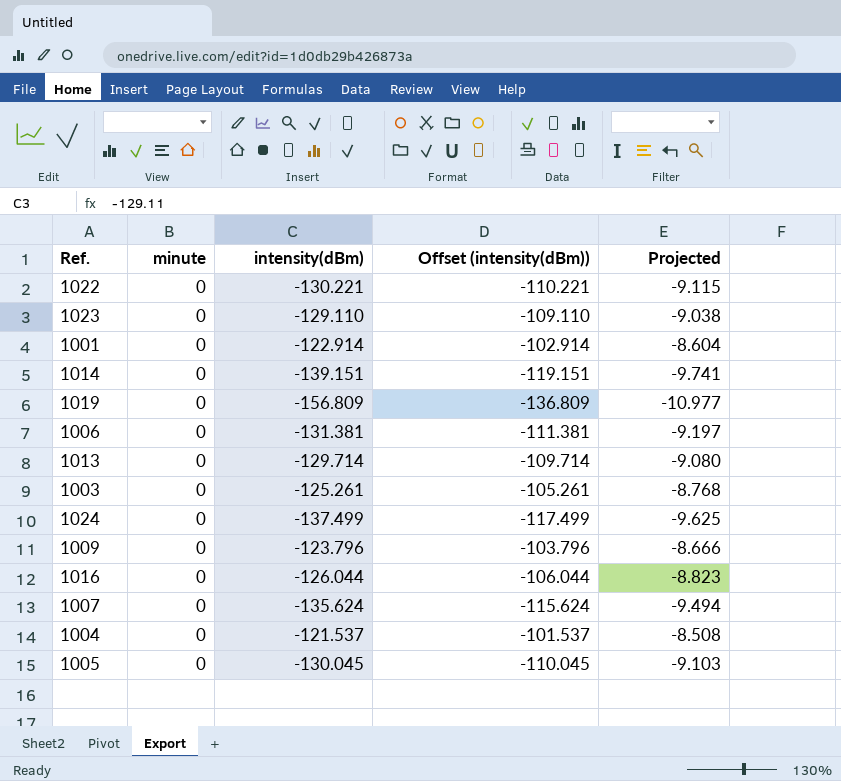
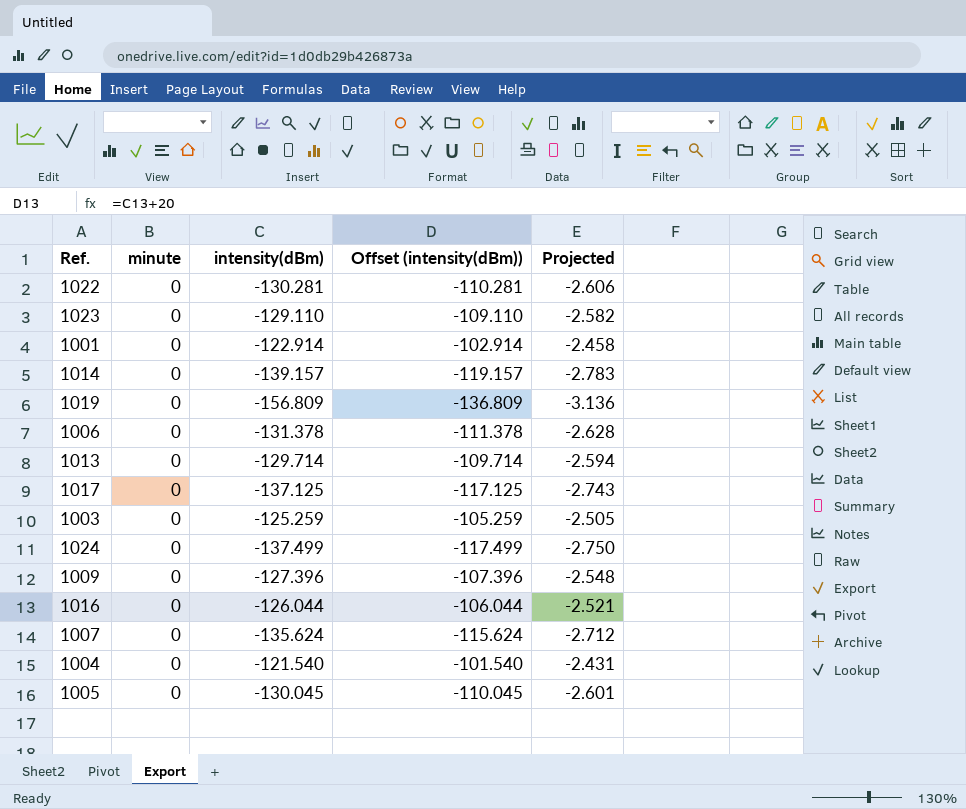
column Projected | formula: [intensity(dBm)] * 0.07 -> [intensity(dBm)] * 0.02
1022 | intensity(dBm): -130.221 -> -130.281
1022 | Offset (intensity(dBm)): -110.221 -> -110.281
1014 | intensity(dBm): -139.151 -> -139.157
1014 | Offset (intensity(dBm)): -119.151 -> -119.157
1006 | intensity(dBm): -131.381 -> -131.378
1006 | Offset (intensity(dBm)): -111.381 -> -111.378
row 1017: none -> 0 | -137.125 | -117.125 | -2.743
1003 | intensity(dBm): -125.261 -> -125.259
1003 | Offset (intensity(dBm)): -105.261 -> -105.259
1009 | intensity(dBm): -123.796 -> -127.396
1009 | Offset (intensity(dBm)): -103.796 -> -107.396
1004 | intensity(dBm): -121.537 -> -121.540
1004 | Offset (intensity(dBm)): -101.537 -> -101.540

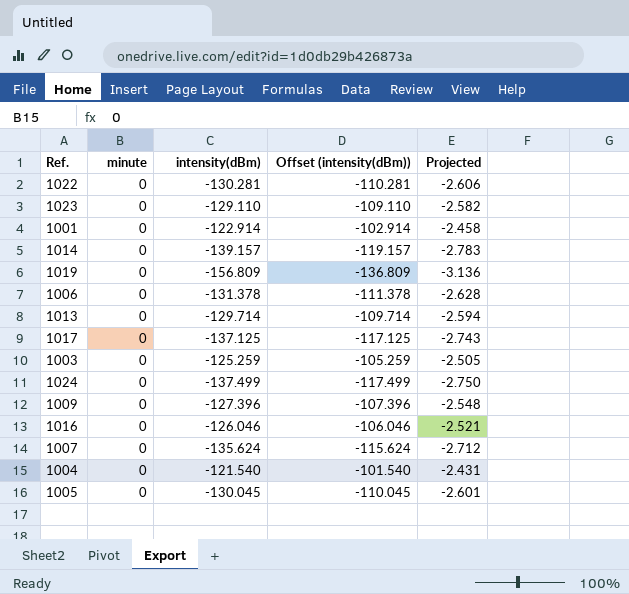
1016 | intensity(dBm): -126.044 -> -126.046
1016 | Offset (intensity(dBm)): -106.044 -> -106.046

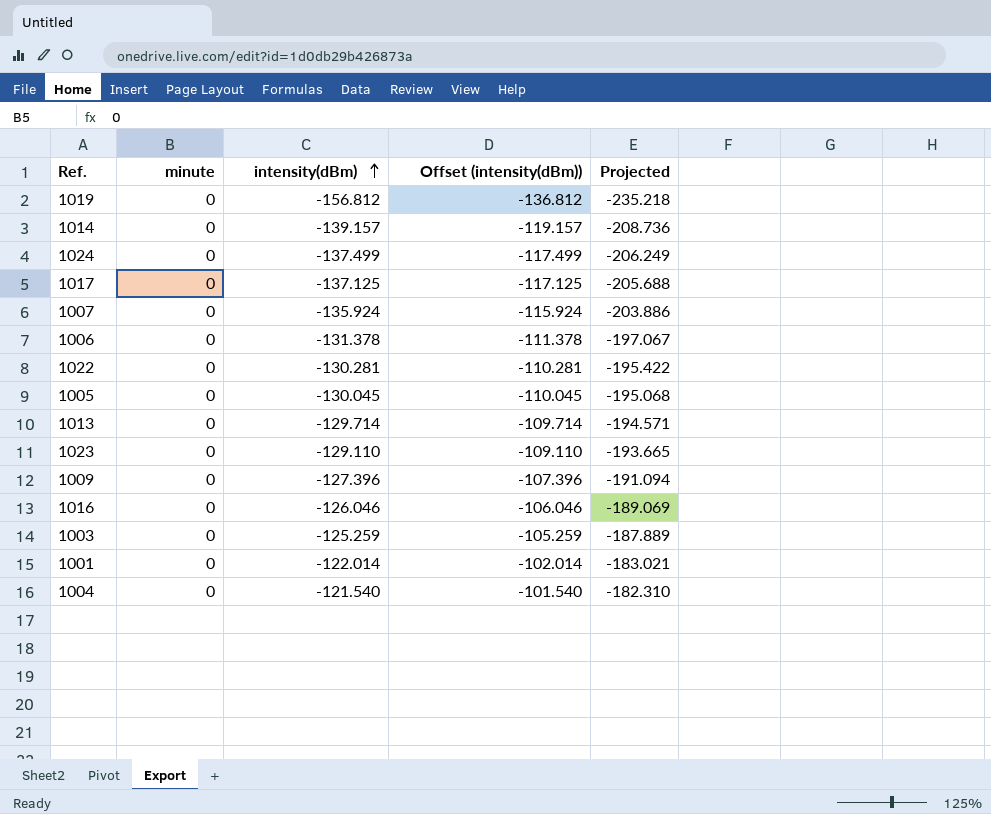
row order: none -> intensity(dBm) ascending
column Projected | formula: [intensity(dBm)] * 0.02 -> [intensity(dBm)] * 1.5
1019 | intensity(dBm): -156.809 -> -156.812
1019 | Offset (intensity(dBm)): -136.809 -> -136.812
1007 | intensity(dBm): -135.624 -> -135.924
1007 | Offset (intensity(dBm)): -115.624 -> -115.924
1001 | intensity(dBm): -122.914 -> -122.014
1001 | Offset (intensity(dBm)): -102.914 -> -102.014

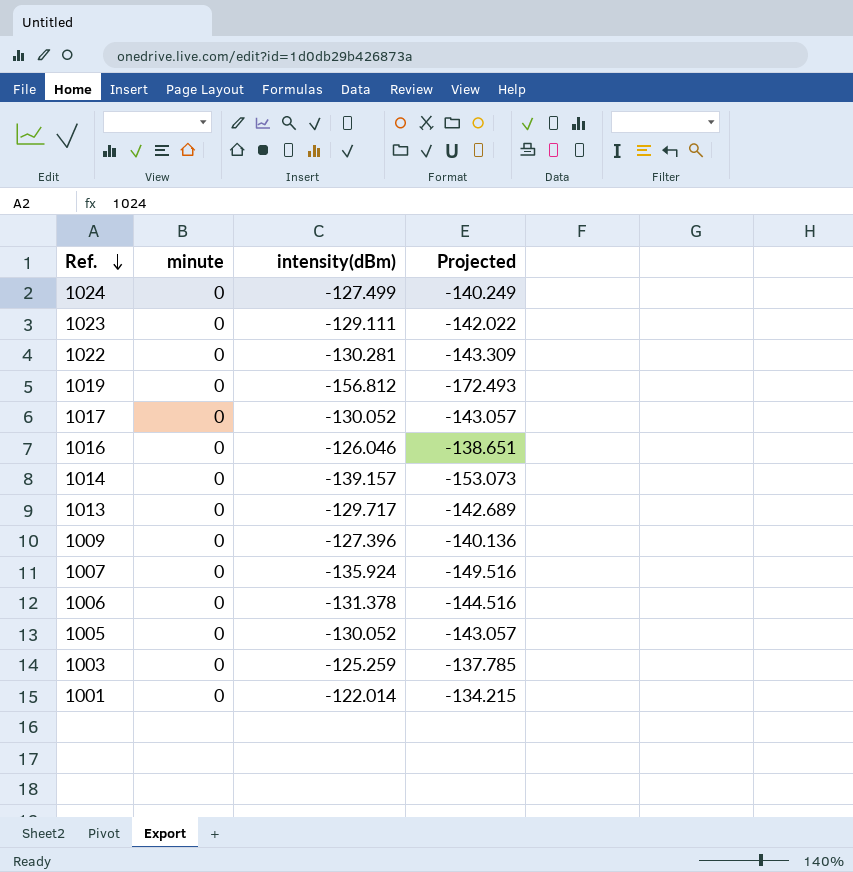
row order: intensity(dBm) ascending -> Ref. descending
column Offset (intensity(dBm)) | formula: [intensity(dBm)] + 20 -> none
column Projected | formula: [intensity(dBm)] * 1.5 -> [intensity(dBm)] * 1.1
row 1004: 0 | -121.540 | -101.540 | -182.310 -> none
1024 | intensity(dBm): -137.499 -> -127.499
1023 | intensity(dBm): -129.110 -> -129.111
1017 | intensity(dBm): -137.125 -> -130.052
1013 | intensity(dBm): -129.714 -> -129.717
1005 | intensity(dBm): -130.045 -> -130.052

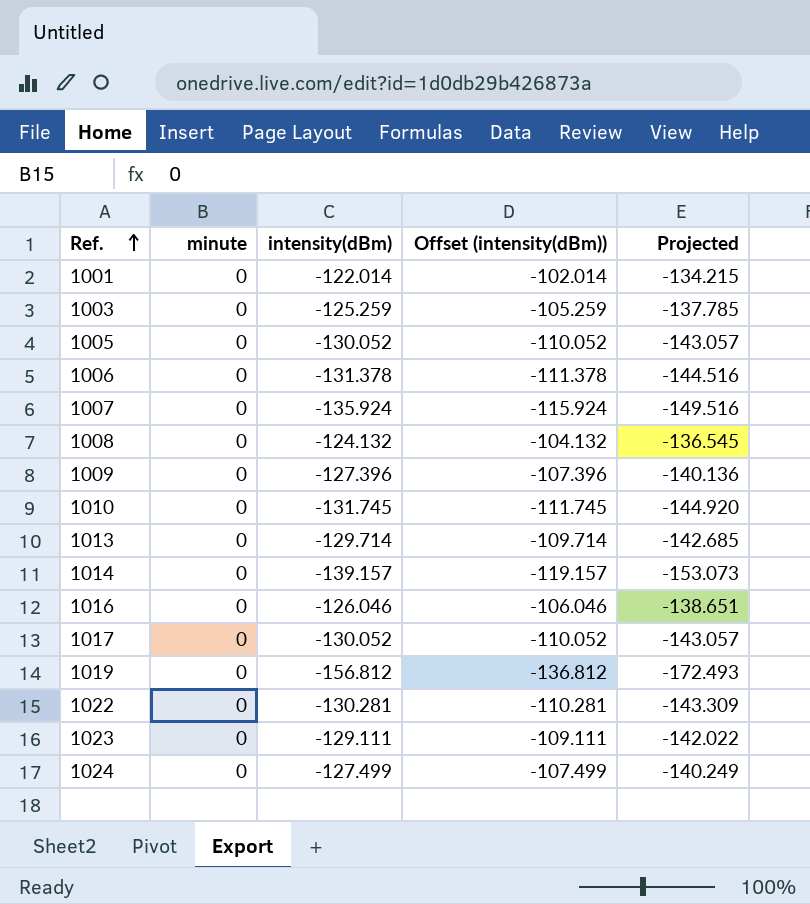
row order: Ref. descending -> Ref. ascending
column Offset (intensity(dBm)) | formula: none -> [intensity(dBm)] + 20
row 1008: none -> 0 | -124.132 | -104.132 | -136.545
row 1010: none -> 0 | -131.745 | -111.745 | -144.920
1013 | intensity(dBm): -129.717 -> -129.714
1013 | Projected: -142.689 -> -142.685

